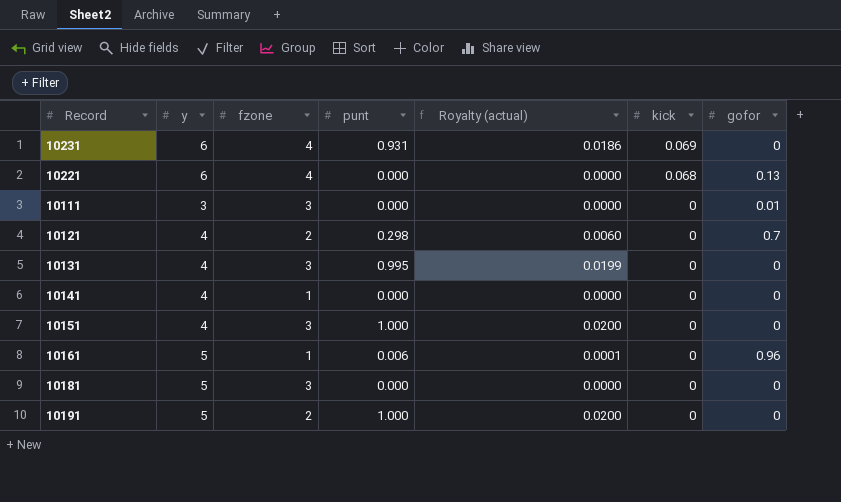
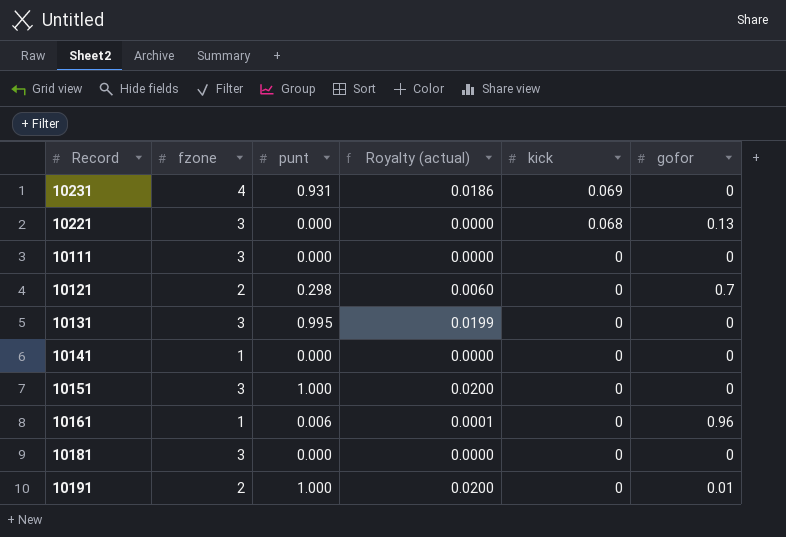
column y | position: 2 -> none
10221 | fzone: 4 -> 3
10111 | gofor: 0.01 -> 0
10191 | gofor: 0 -> 0.01

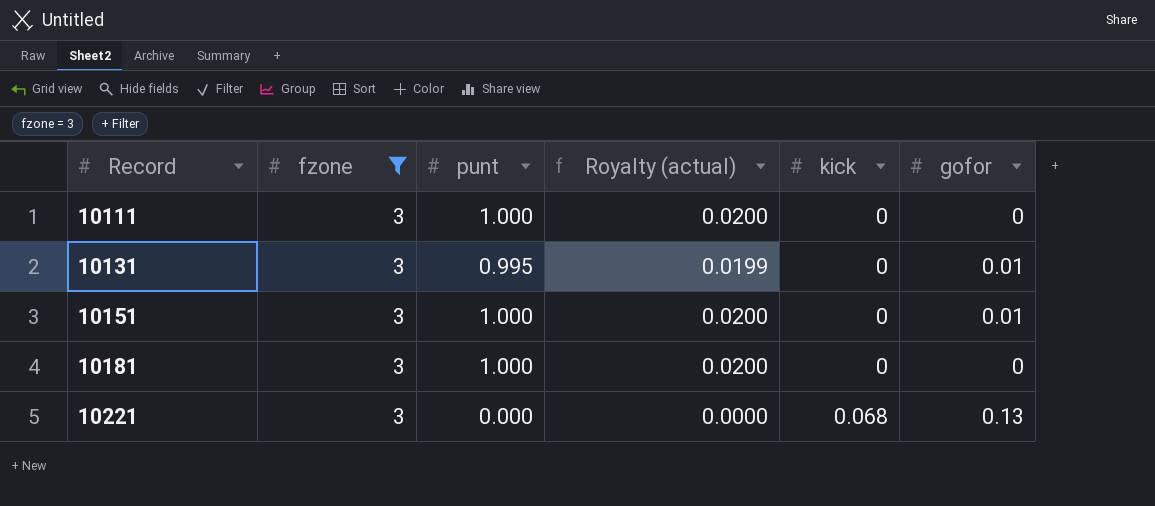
filter: none -> fzone = 3
row order: kick descending -> Record ascending
10111 | punt: 0.000 -> 1.000
10111 | Royalty (actual): 0.0000 -> 0.0200
10131 | gofor: 0 -> 0.01
10151 | gofor: 0 -> 0.01
10181 | punt: 0.000 -> 1.000
10181 | Royalty (actual): 0.0000 -> 0.0200

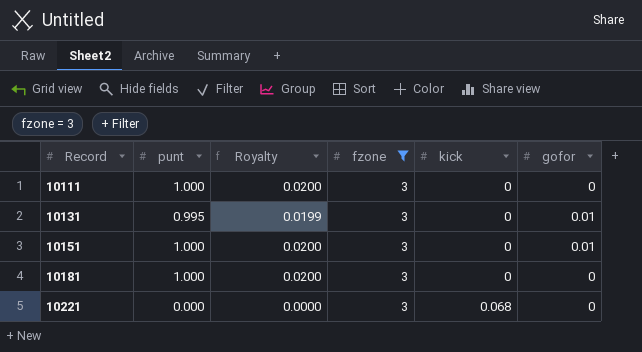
column name: Royalty (actual) -> Royalty
column fzone | position: 2 -> 4
10221 | gofor: 0.13 -> 0

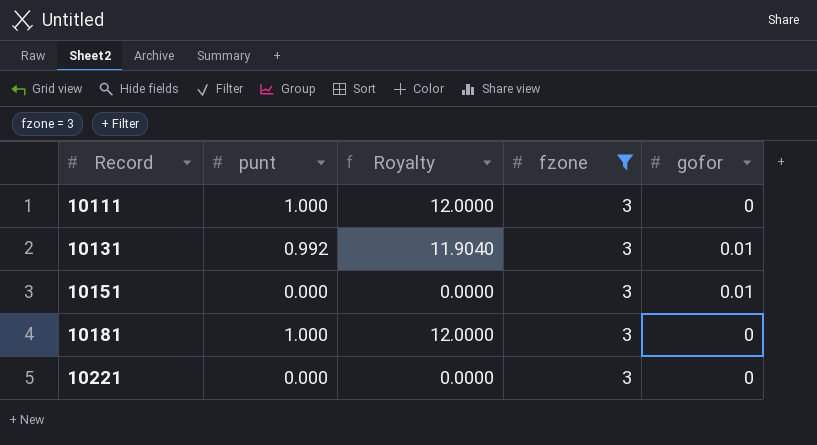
column kick | position: 5 -> none
column Royalty | formula: [punt] * 0.02 -> [punt] * 12
10131 | punt: 0.995 -> 0.992
10151 | punt: 1.000 -> 0.000

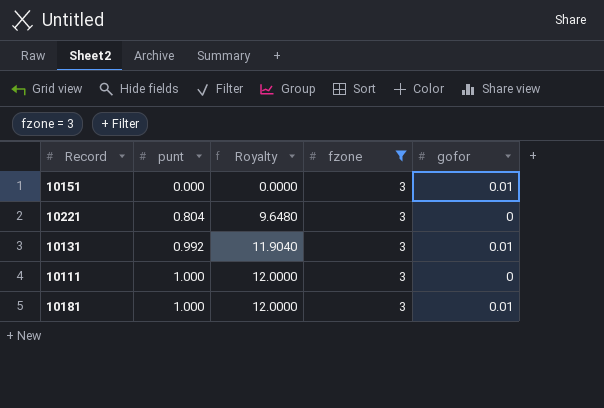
row order: Record ascending -> punt ascending
10221 | punt: 0.000 -> 0.804
10221 | Royalty: 0.0000 -> 9.6480
10181 | gofor: 0 -> 0.01

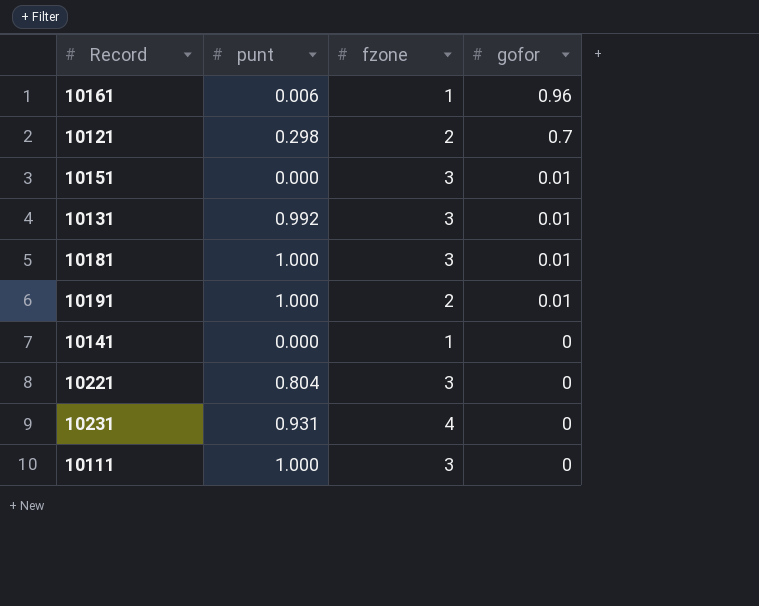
filter: fzone = 3 -> none
row order: punt ascending -> gofor descending
column Royalty | formula: [punt] * 12 -> none

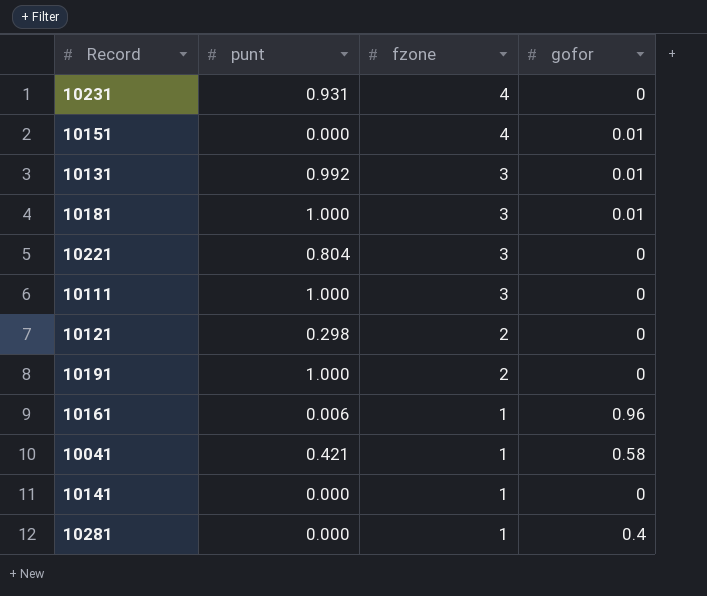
row order: gofor descending -> fzone descending
10151 | fzone: 3 -> 4
10121 | gofor: 0.7 -> 0
10191 | gofor: 0.01 -> 0
row 10041: none -> 0.421 | 1 | 0.58
row 10281: none -> 0.000 | 1 | 0.4

